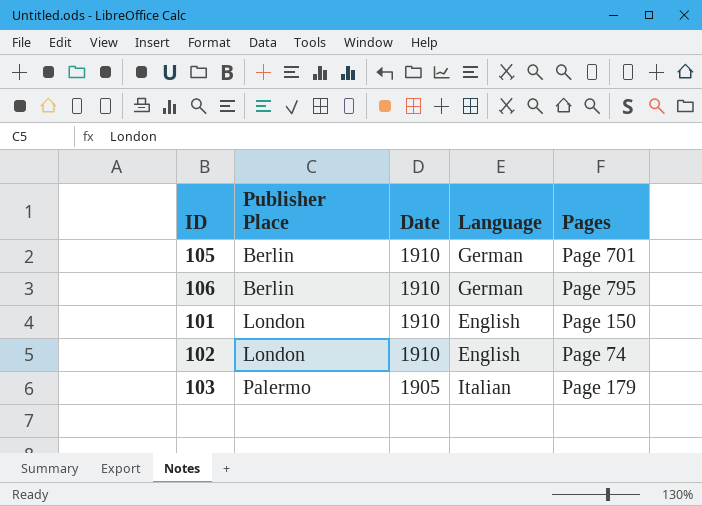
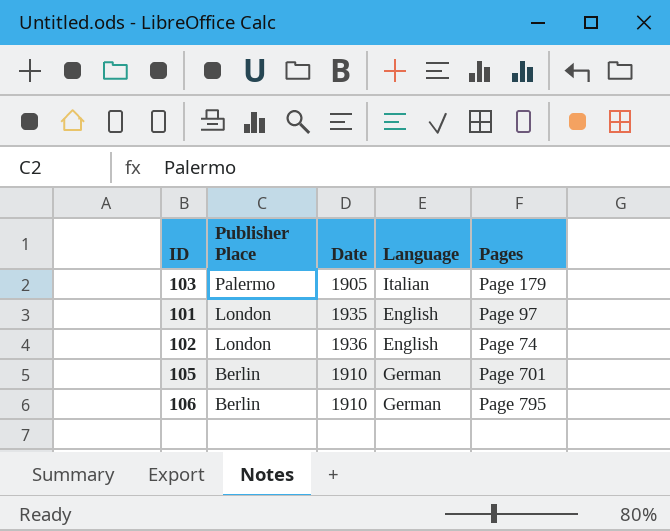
row order: Publisher Place ascending -> Publisher Place descending
101 | Date: 1910 -> 1935
101 | Pages: Page 150 -> Page 97
102 | Date: 1910 -> 1936

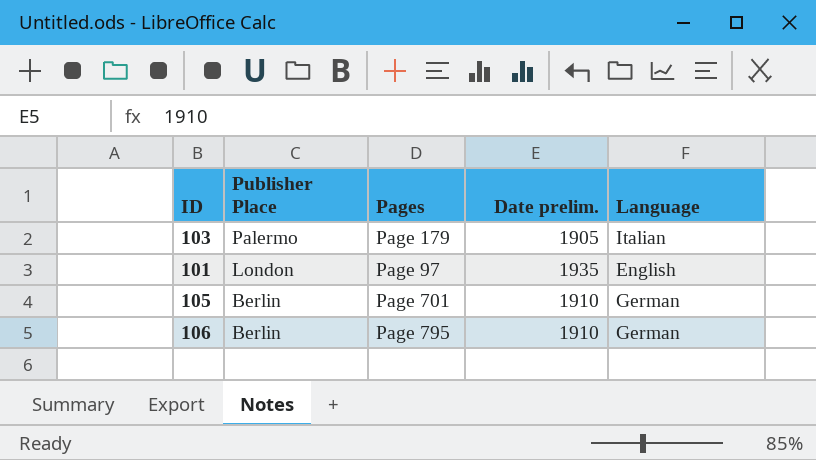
column Pages | position: 5 -> 3
column name: Date -> Date prelim.
row 102: London | 1936 | English | Page 74 -> none

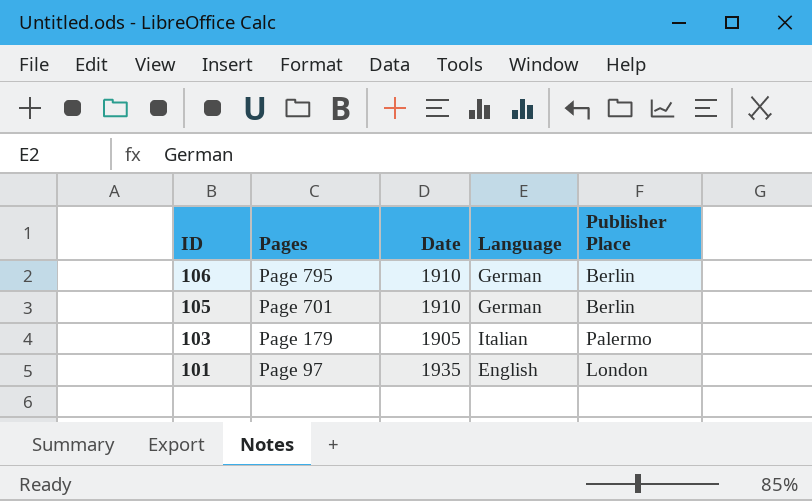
row order: Publisher Place descending -> ID descending
column name: Date prelim. -> Date
column Publisher Place | position: 2 -> 5

